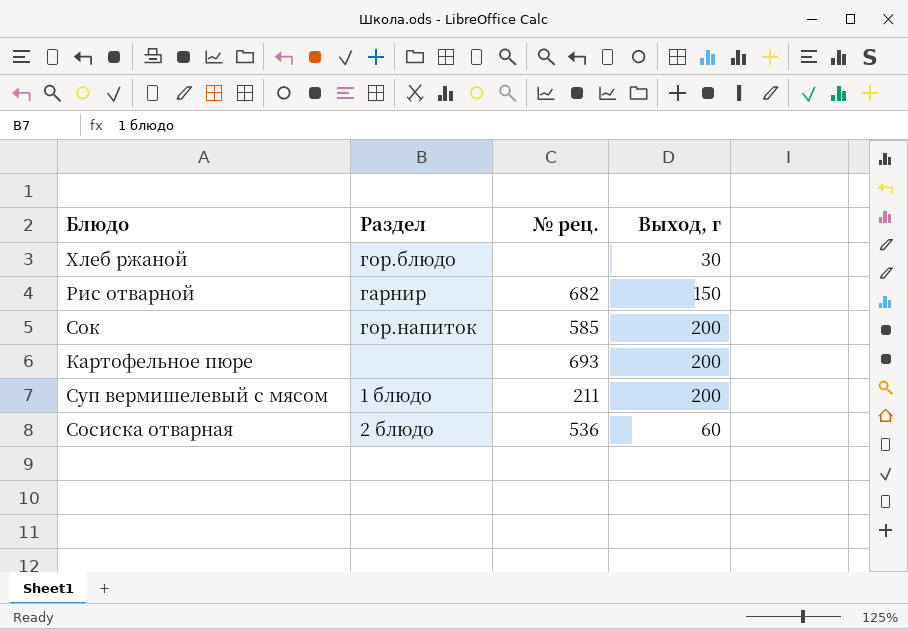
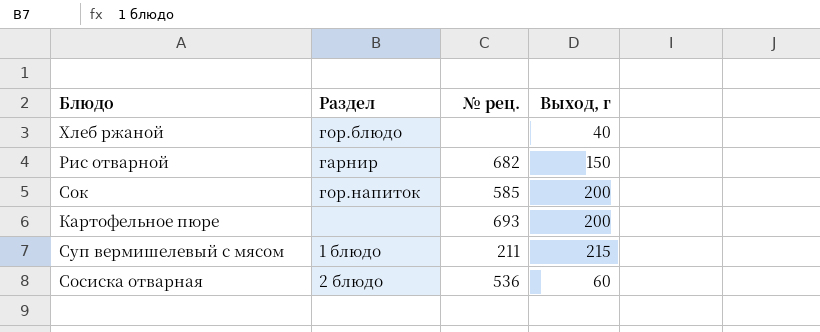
Хлеб ржаной | Выход, г: 30 -> 40
Суп вермишелевый с мясом | Выход, г: 200 -> 215

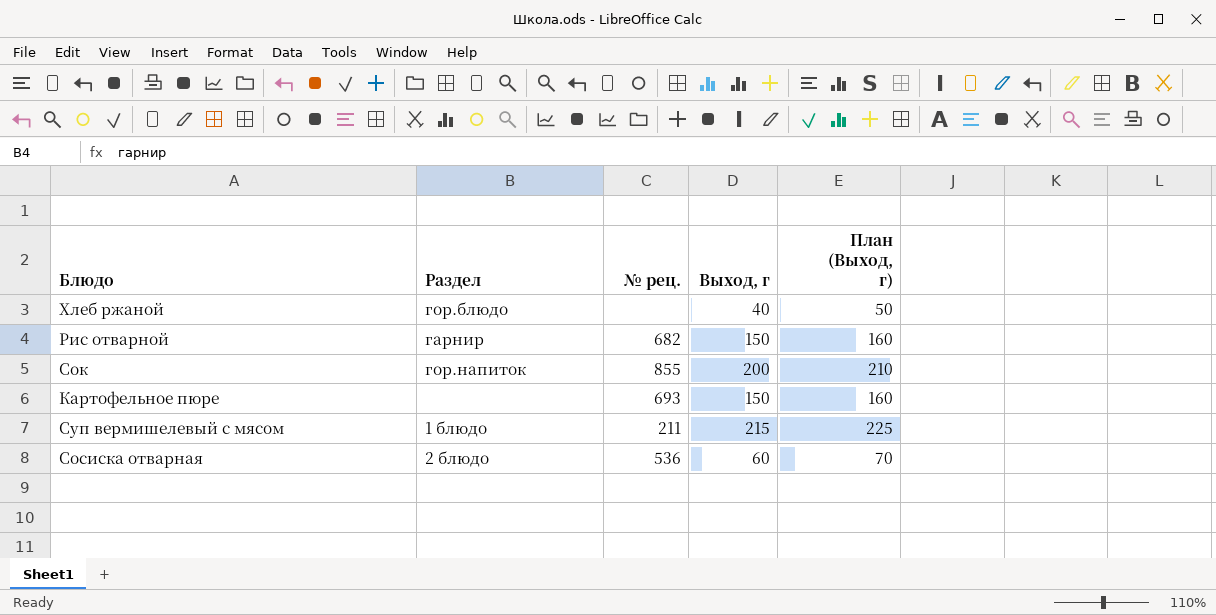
column План (Выход, г) | formula: none -> [Выход, г] + 10
Сок | № рец.: 585 -> 855
Картофельное пюре | Выход, г: 200 -> 150

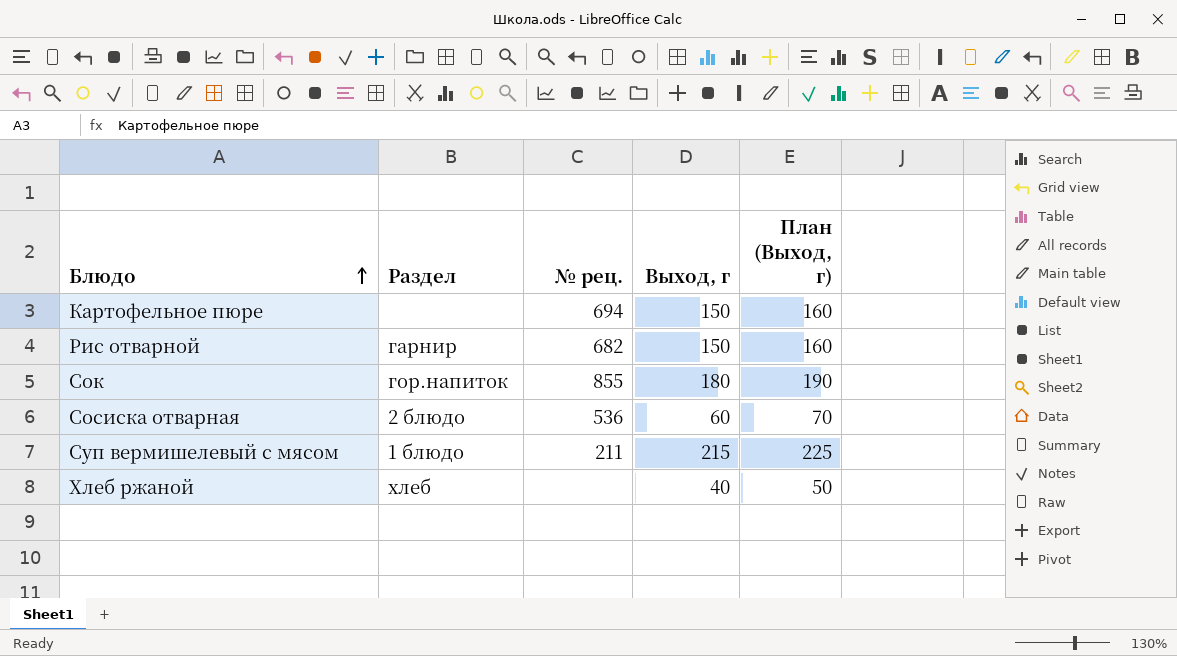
row order: none -> Блюдо ascending
Картофельное пюре | № рец.: 693 -> 694
Сок | Выход, г: 200 -> 180
Сок | План (Выход, г): 210 -> 190
Хлеб ржаной | Раздел: гор.блюдо -> хлеб

